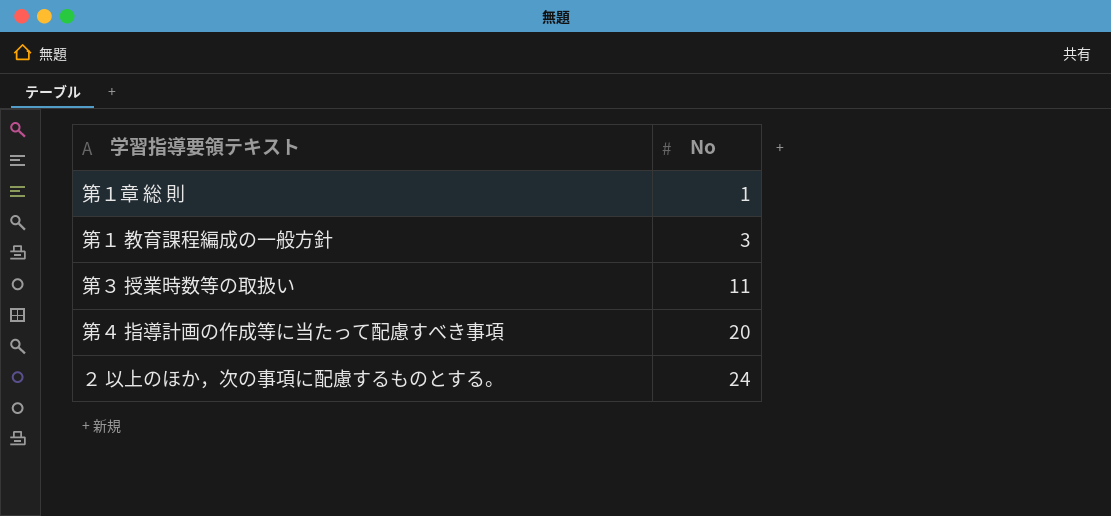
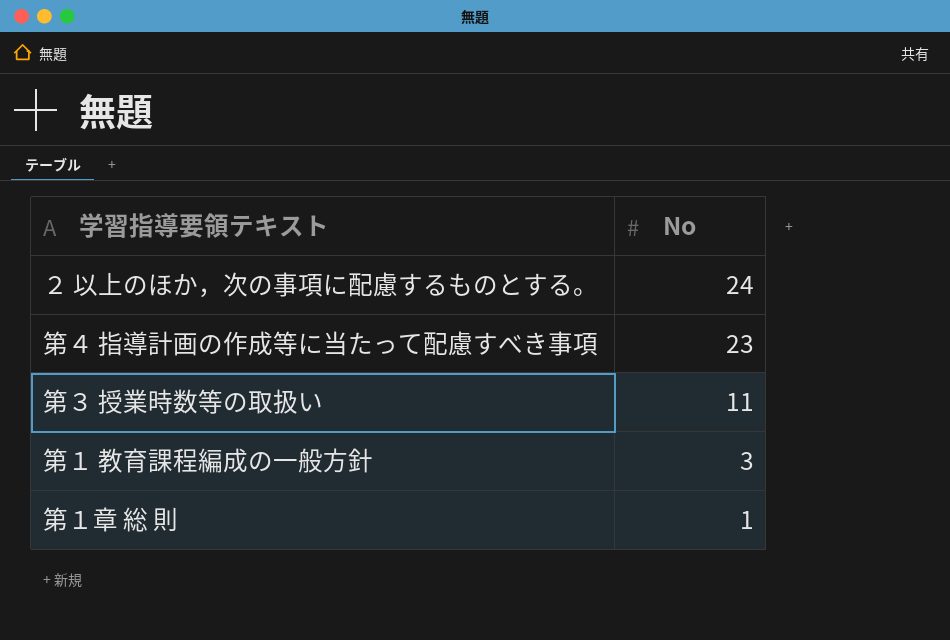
row order: No ascending -> No descending
第４ 指導計画の作成等に当たって配慮すべき事項 | No: 20 -> 23

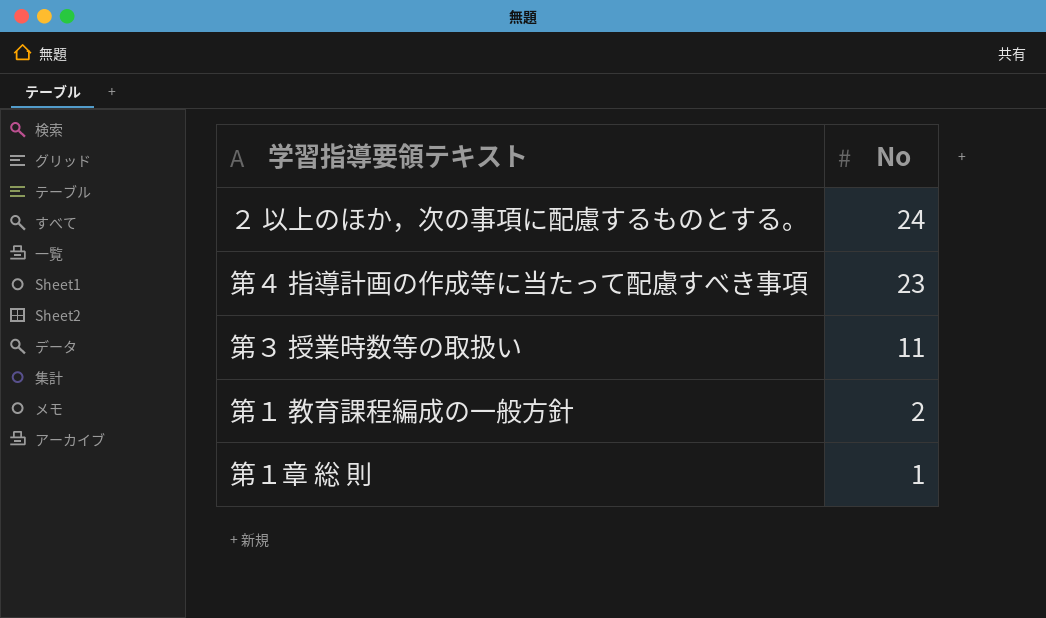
第１ 教育課程編成の一般方針 | No: 3 -> 2

